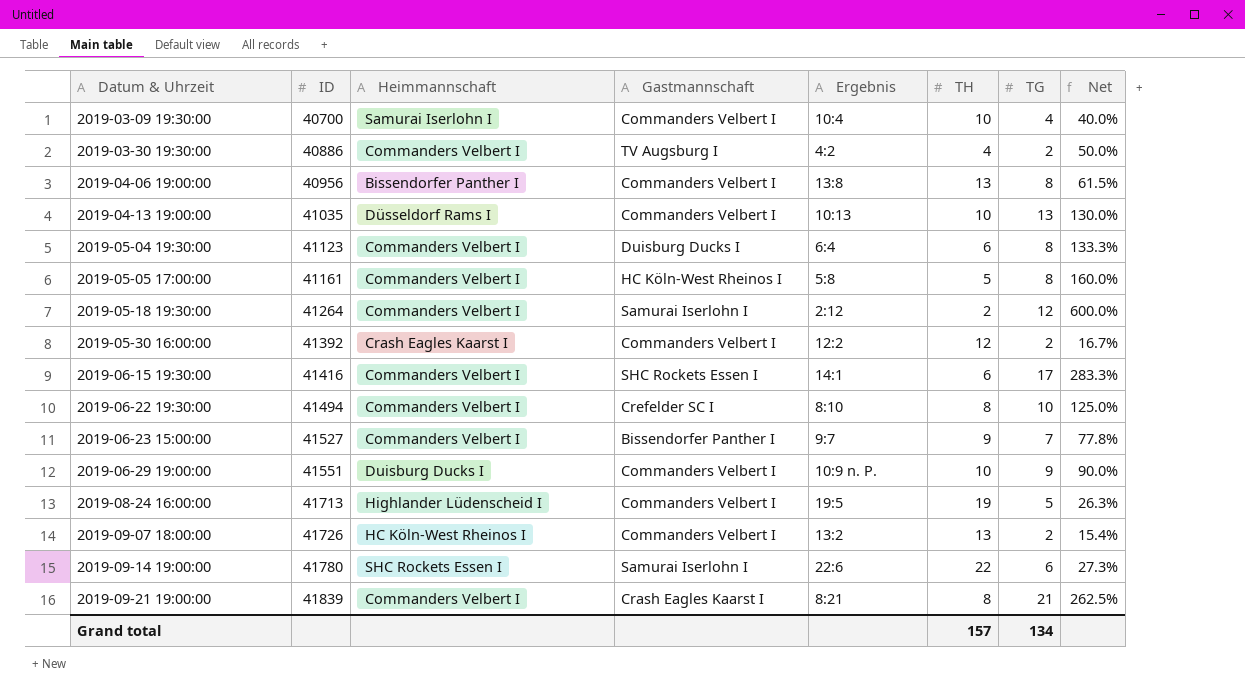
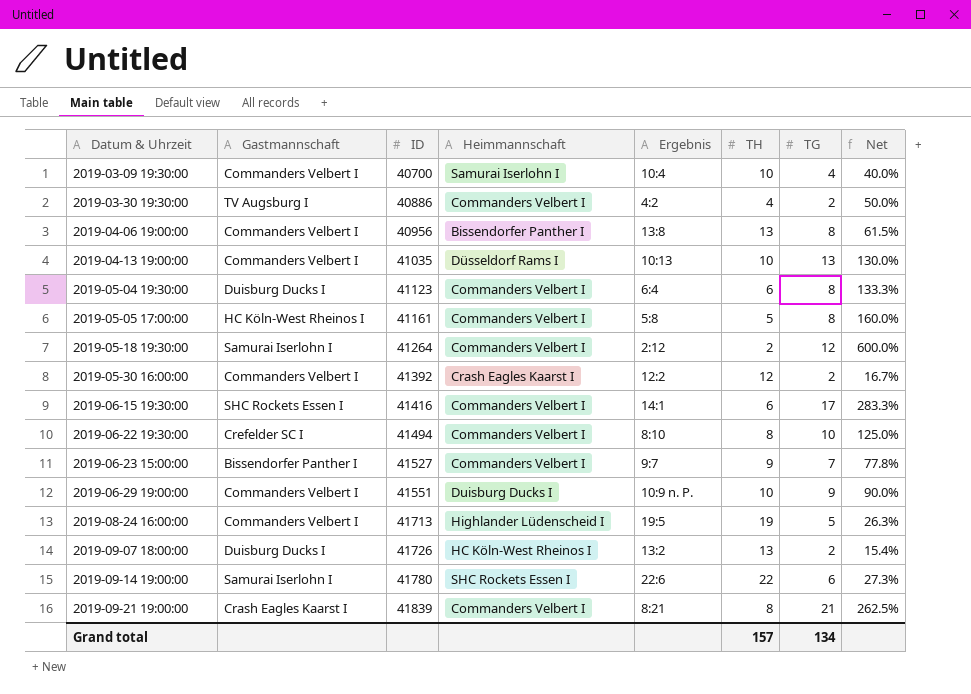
column Gastmannschaft | position: 4 -> 2
2019-09-07 18:00:00 | Gastmannschaft: Commanders Velbert I -> Duisburg Ducks I

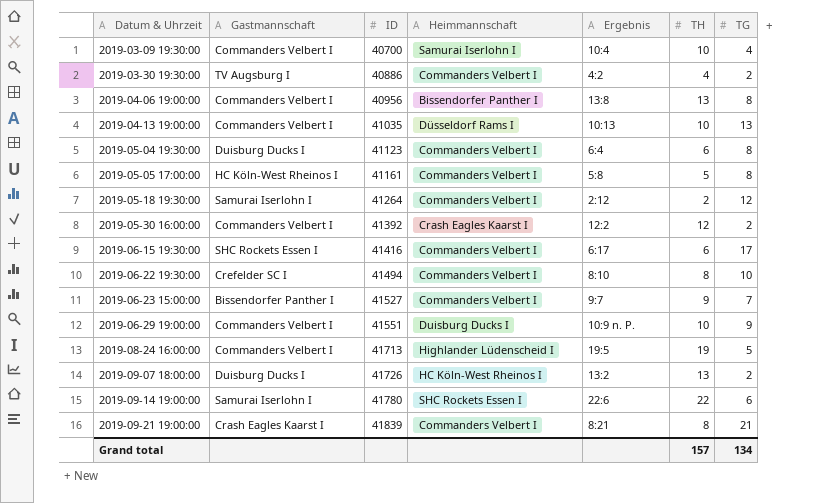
column Net | formula: [TG] / [TH] -> none
2019-06-15 19:30:00 | Ergebnis: 14:1 -> 6:17

